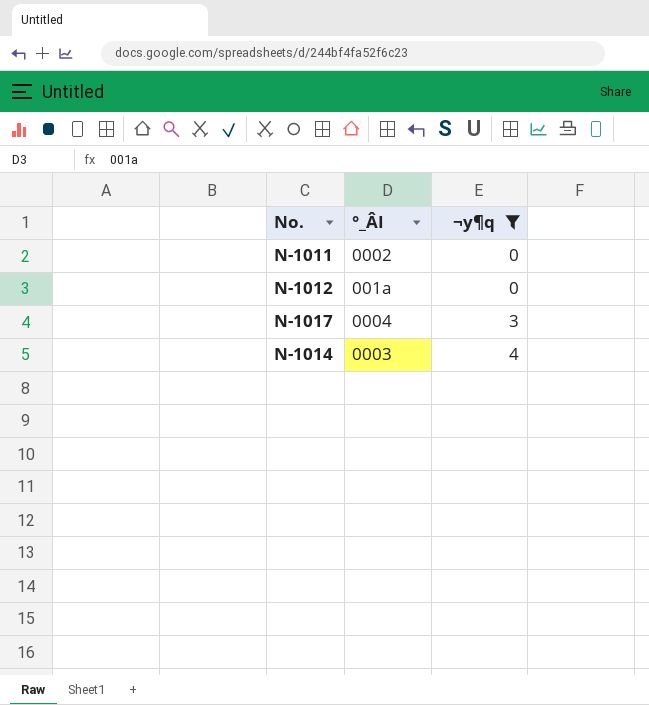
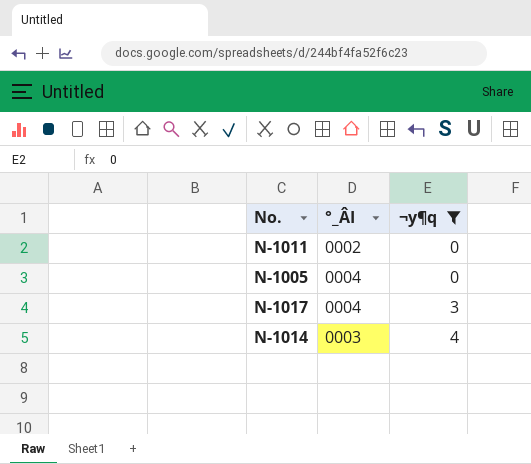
row N-1012: 001a | 0 -> none
row N-1005: none -> 0004 | 0

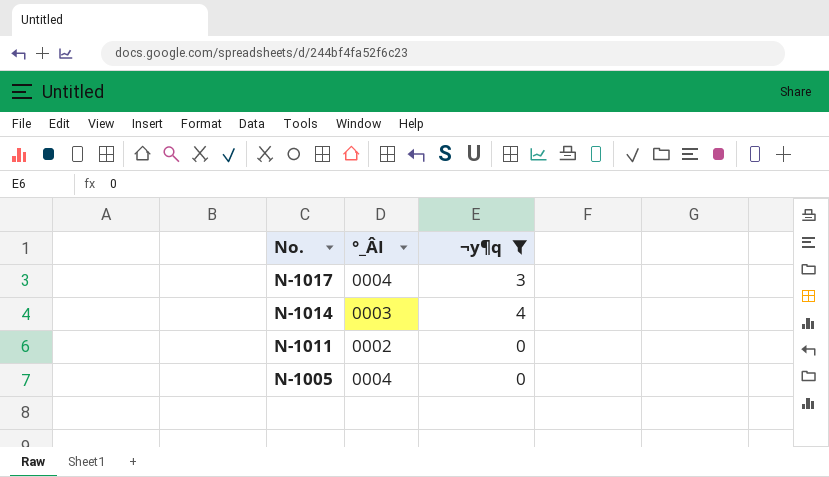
row order: ¬y¶q ascending -> No. descending

